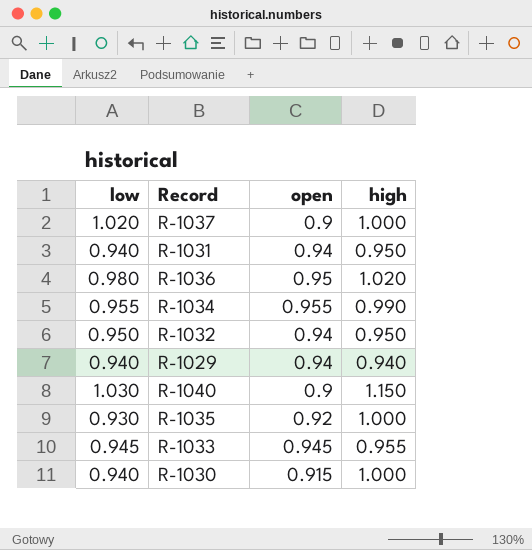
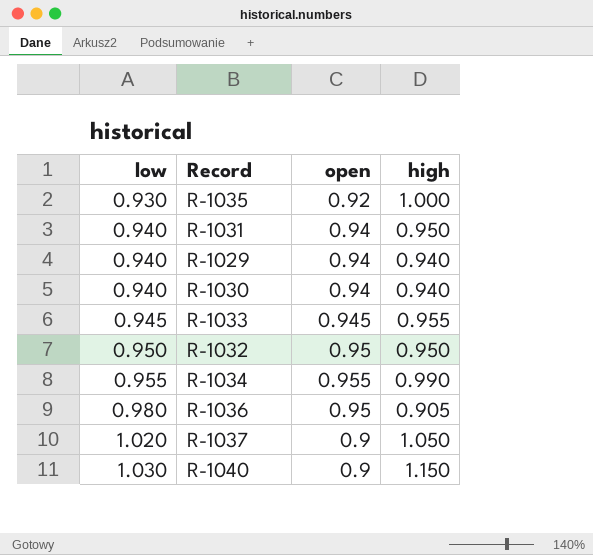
row order: none -> low ascending
R-1030 | open: 0.915 -> 0.94
R-1030 | high: 1.000 -> 0.940
R-1032 | open: 0.94 -> 0.95
R-1036 | high: 1.020 -> 0.905
R-1037 | high: 1.000 -> 1.050

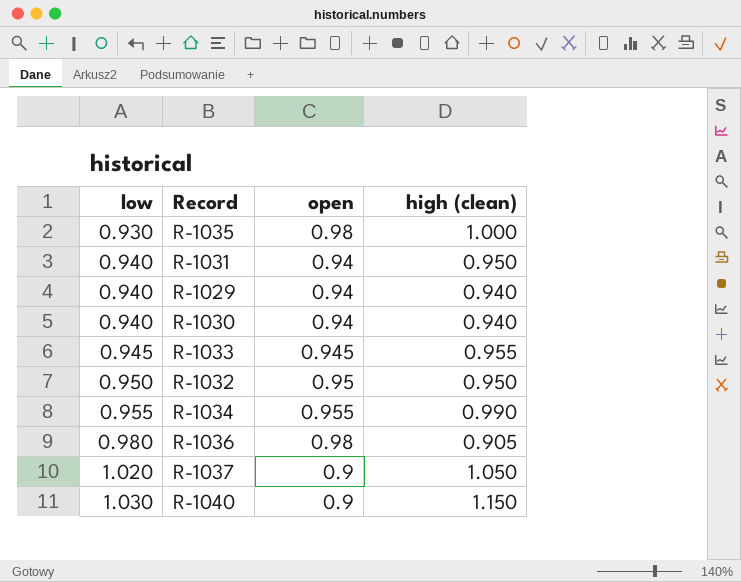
column name: high -> high (clean)
R-1035 | open: 0.92 -> 0.98
R-1036 | open: 0.95 -> 0.98

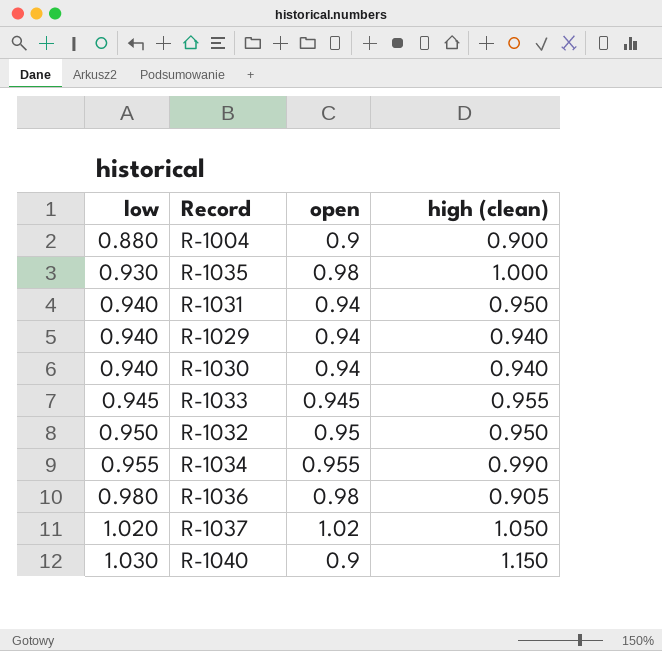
row R-1004: none -> 0.880 | 0.9 | 0.900
R-1037 | open: 0.9 -> 1.02

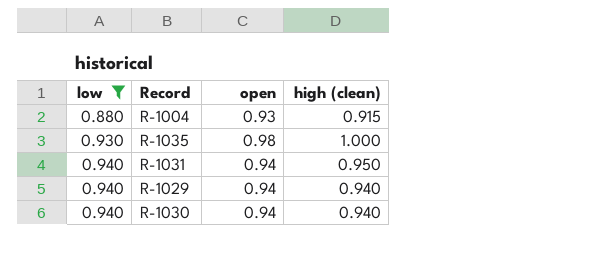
filter: none -> low <= 0.940
R-1004 | open: 0.9 -> 0.93
R-1004 | high (clean): 0.900 -> 0.915

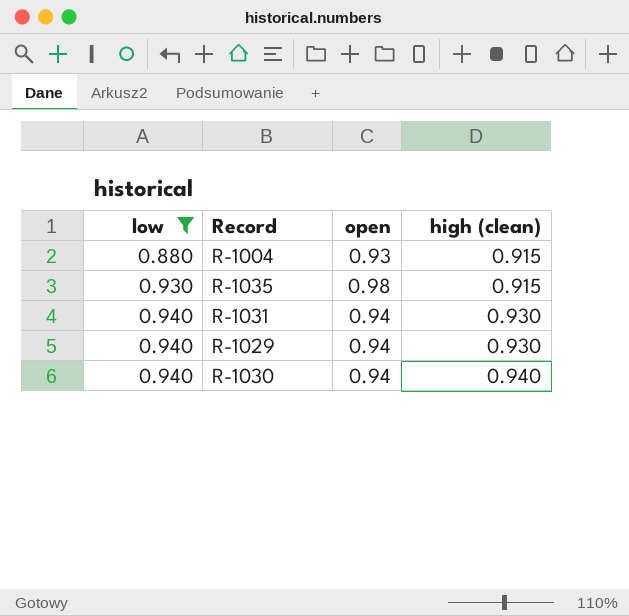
R-1035 | high (clean): 1.000 -> 0.915
R-1031 | high (clean): 0.950 -> 0.930
R-1029 | high (clean): 0.940 -> 0.930

